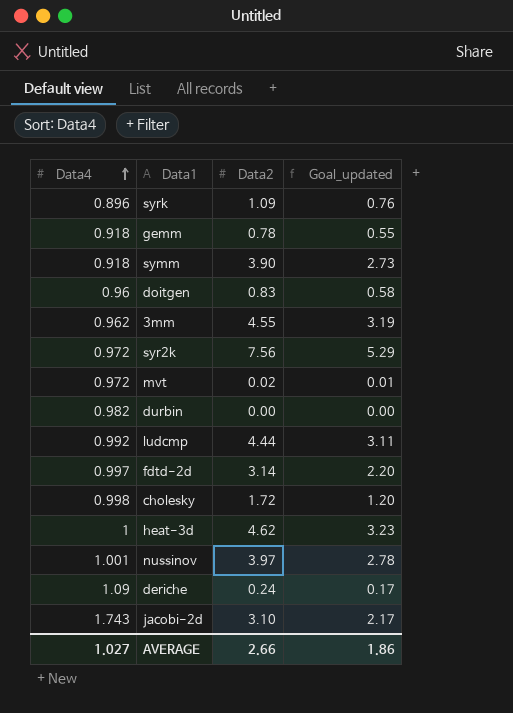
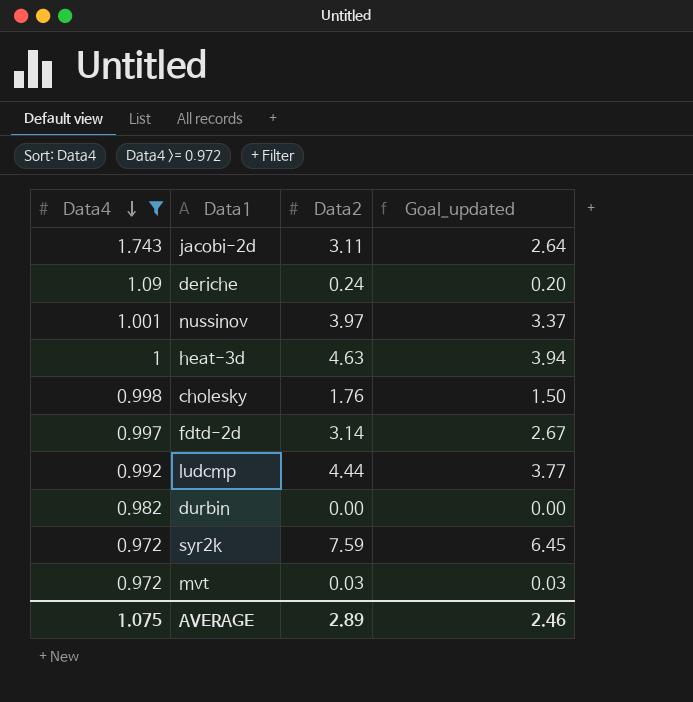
filter: none -> Data4 >= 0.972
row order: Data4 ascending -> Data4 descending
column Goal_updated | formula: [Data2] * 0.7 -> [Data2] * 0.85
jacobi-2d | Data2: 3.10 -> 3.11
heat-3d | Data2: 4.62 -> 4.63
cholesky | Data2: 1.72 -> 1.76
syr2k | Data2: 7.56 -> 7.59
mvt | Data2: 0.02 -> 0.03
AVERAGE | Data4: 1.027 -> 1.075
AVERAGE | Data2: 2.66 -> 2.89
AVERAGE | Goal_updated: 1.86 -> 2.46

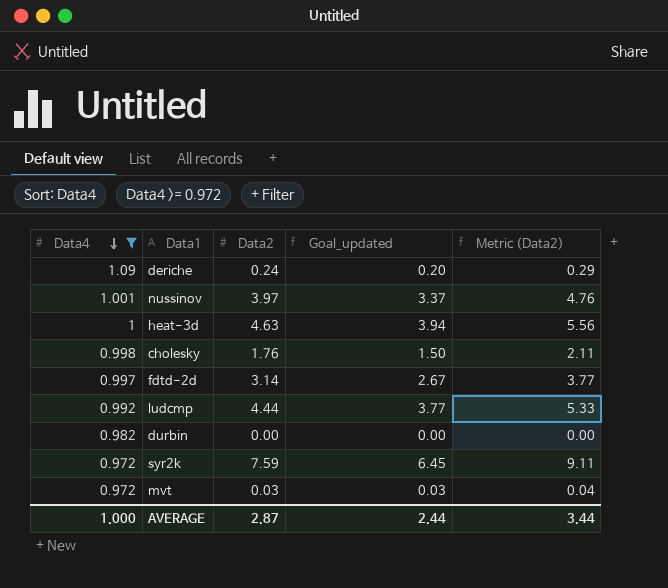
column Metric (Data2) | formula: none -> [Data2] * 1.2
row jacobi-2d: 1.743 | 3.11 | 2.64 -> none
AVERAGE | Data4: 1.075 -> 1.000
AVERAGE | Data2: 2.89 -> 2.87
AVERAGE | Goal_updated: 2.46 -> 2.44

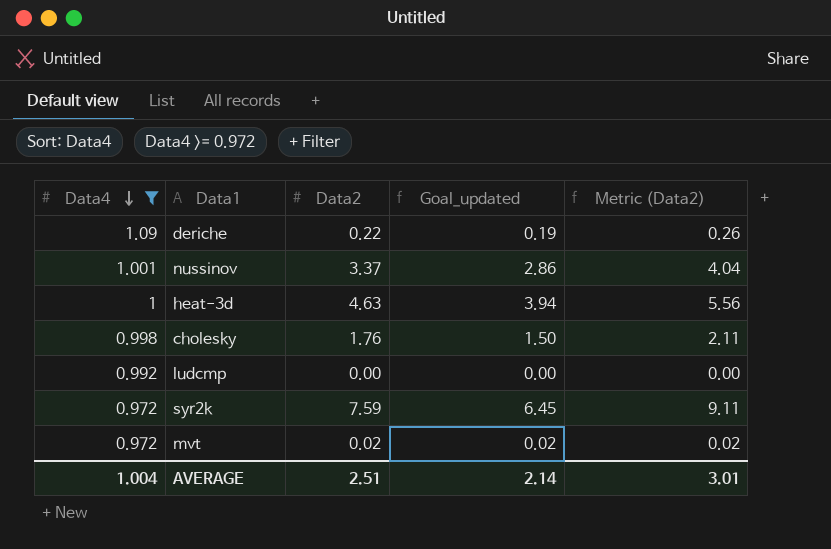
row fdtd-2d: 0.997 | 3.14 | 2.67 | 3.77 -> none
row durbin: 0.982 | 0.00 | 0.00 | 0.00 -> none
deriche | Data2: 0.24 -> 0.22
deriche | Goal_updated: 0.20 -> 0.19
deriche | Metric (Data2): 0.29 -> 0.26
nussinov | Data2: 3.97 -> 3.37
nussinov | Goal_updated: 3.37 -> 2.86
nussinov | Metric (Data2): 4.76 -> 4.04
ludcmp | Data2: 4.44 -> 0.00
ludcmp | Goal_updated: 3.77 -> 0.00
ludcmp | Metric (Data2): 5.33 -> 0.00
mvt | Data2: 0.03 -> 0.02
mvt | Goal_updated: 0.03 -> 0.02
mvt | Metric (Data2): 0.04 -> 0.02
AVERAGE | Data4: 1.000 -> 1.004
AVERAGE | Data2: 2.87 -> 2.51
AVERAGE | Goal_updated: 2.44 -> 2.14
AVERAGE | Metric (Data2): 3.44 -> 3.01

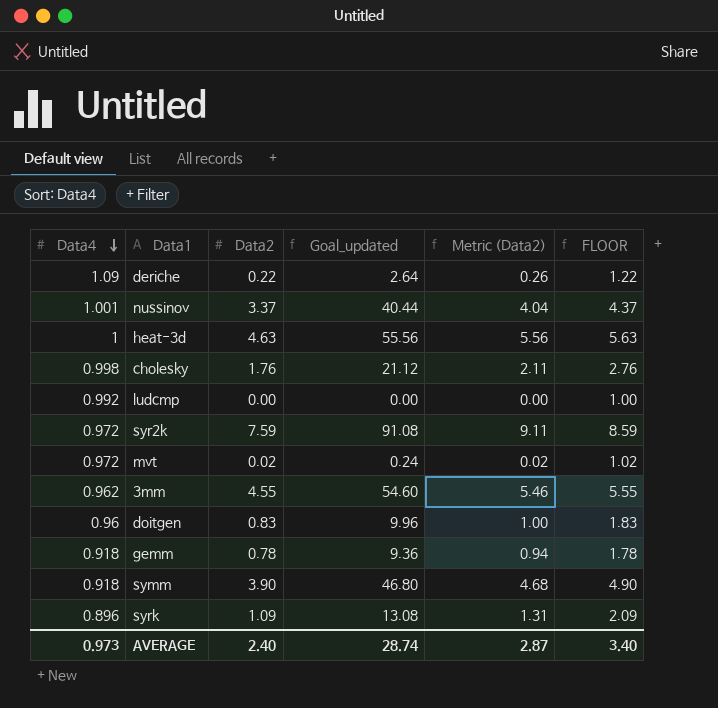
filter: Data4 >= 0.972 -> none
column Goal_updated | formula: [Data2] * 0.85 -> [Data2] * 12
column FLOOR | formula: none -> [Data2] + 1
AVERAGE | Data4: 1.004 -> 0.973
AVERAGE | Data2: 2.51 -> 2.40
AVERAGE | Goal_updated: 2.14 -> 28.74
AVERAGE | Metric (Data2): 3.01 -> 2.87

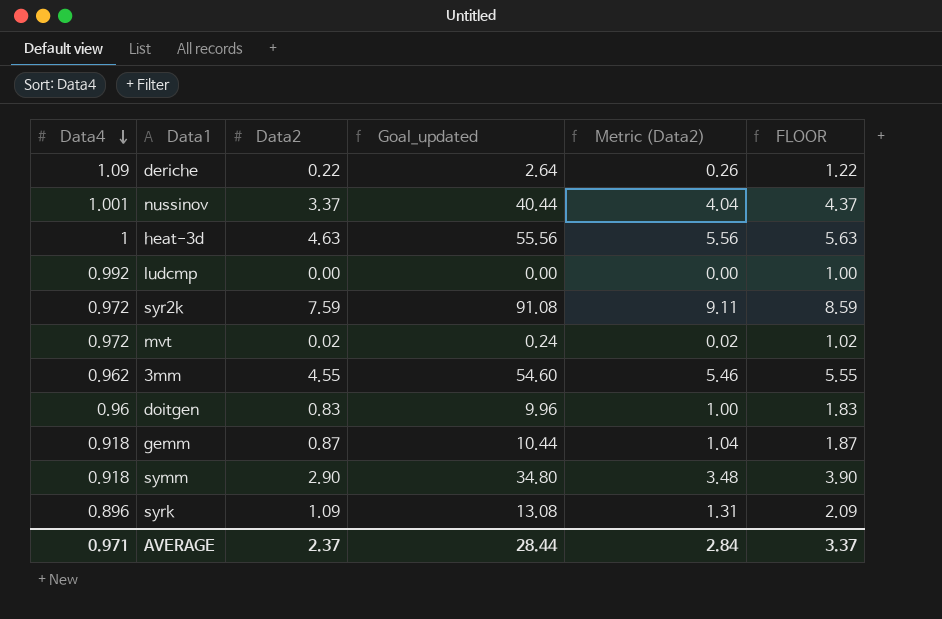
row cholesky: 0.998 | 1.76 | 21.12 | 2.11 | 2.76 -> none
gemm | Data2: 0.78 -> 0.87
gemm | Goal_updated: 9.36 -> 10.44
gemm | Metric (Data2): 0.94 -> 1.04
gemm | FLOOR: 1.78 -> 1.87
symm | Data2: 3.90 -> 2.90
symm | Goal_updated: 46.80 -> 34.80
symm | Metric (Data2): 4.68 -> 3.48
symm | FLOOR: 4.90 -> 3.90
AVERAGE | Data4: 0.973 -> 0.971
AVERAGE | Data2: 2.40 -> 2.37
AVERAGE | Goal_updated: 28.74 -> 28.44
AVERAGE | Metric (Data2): 2.87 -> 2.84
AVERAGE | FLOOR: 3.40 -> 3.37

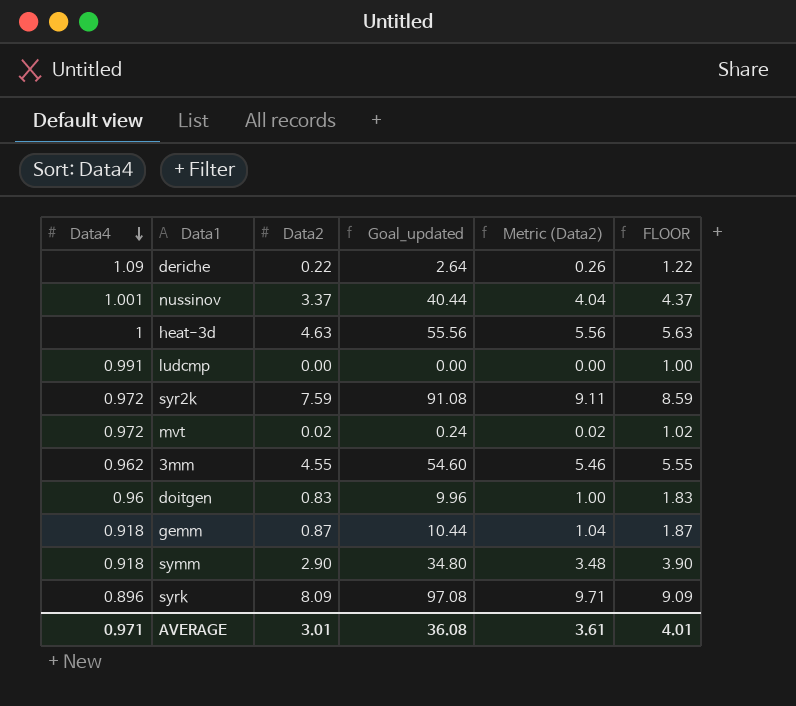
ludcmp | Data4: 0.992 -> 0.991
syrk | Data2: 1.09 -> 8.09
syrk | Goal_updated: 13.08 -> 97.08
syrk | Metric (Data2): 1.31 -> 9.71
syrk | FLOOR: 2.09 -> 9.09
AVERAGE | Data2: 2.37 -> 3.01
AVERAGE | Goal_updated: 28.44 -> 36.08
AVERAGE | Metric (Data2): 2.84 -> 3.61
AVERAGE | FLOOR: 3.37 -> 4.01

